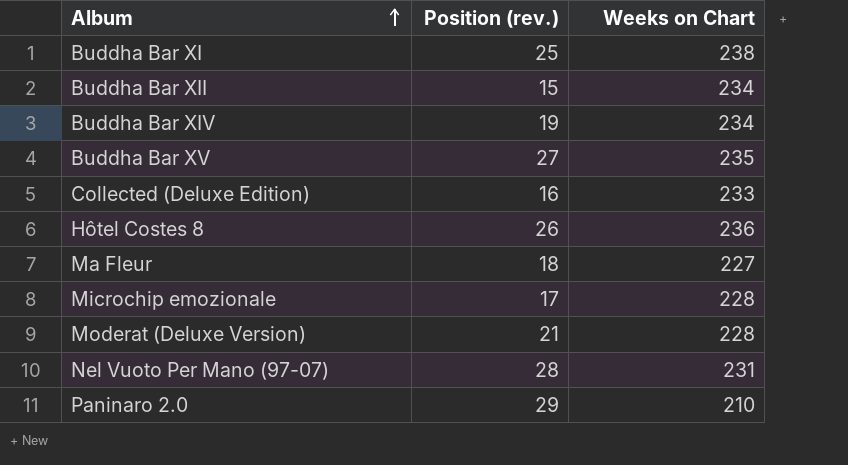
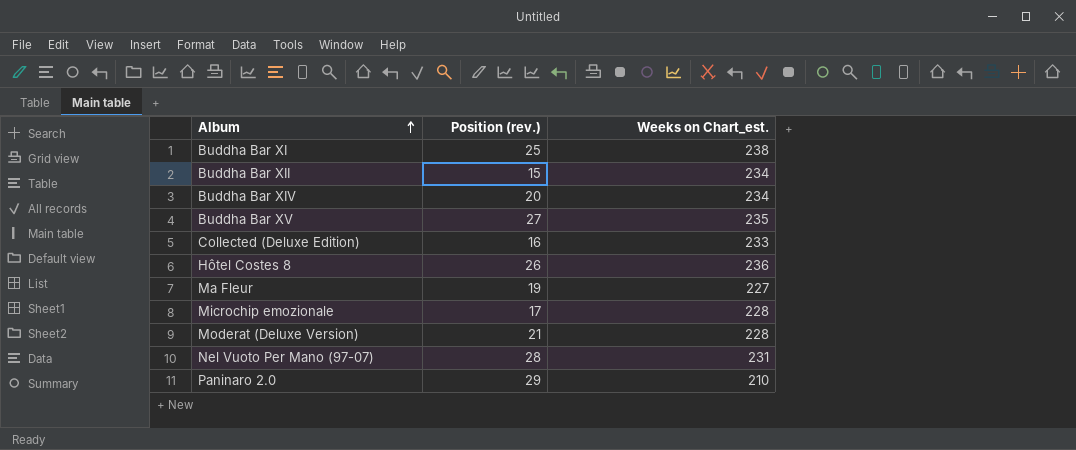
column name: Weeks on Chart -> Weeks on Chart_est.
Buddha Bar XIV | Position (rev.): 19 -> 20
Ma Fleur | Position (rev.): 18 -> 19

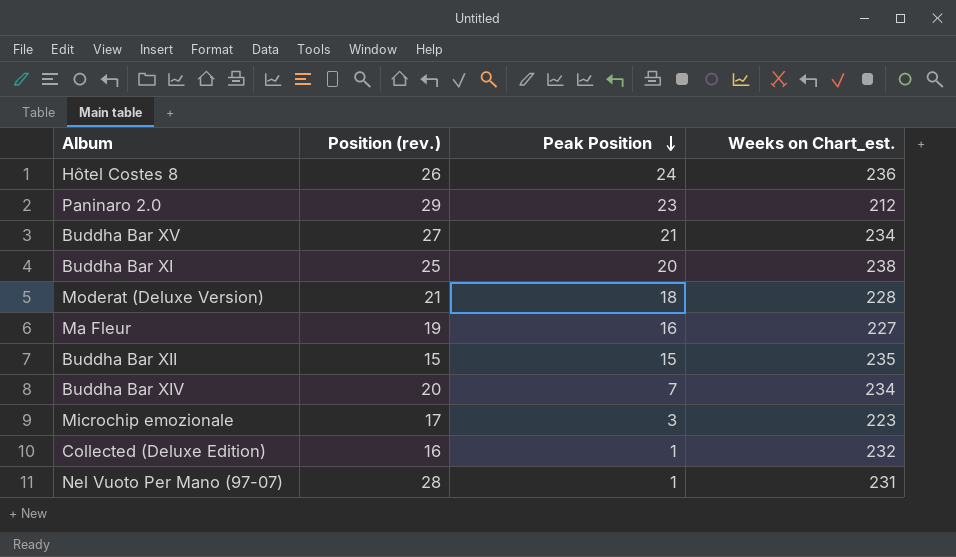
row order: Album ascending -> Peak Position descending
column Peak Position | position: none -> 3
Paninaro 2.0 | Weeks on Chart_est.: 210 -> 212
Buddha Bar XV | Weeks on Chart_est.: 235 -> 234
Buddha Bar XII | Weeks on Chart_est.: 234 -> 235
Microchip emozionale | Weeks on Chart_est.: 228 -> 223
Collected (Deluxe Edition) | Weeks on Chart_est.: 233 -> 232

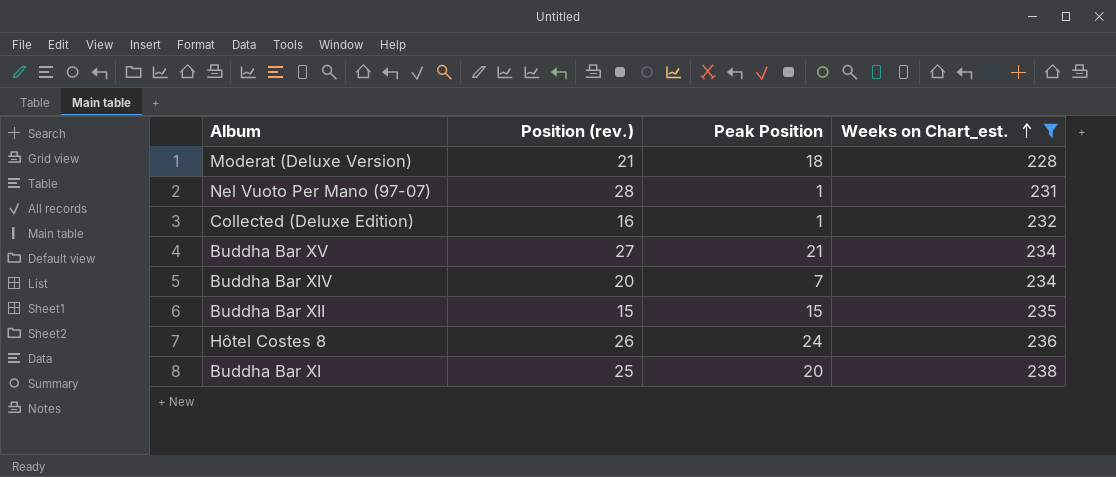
filter: none -> Weeks on Chart_est. >= 228
row order: Peak Position descending -> Weeks on Chart_est. ascending

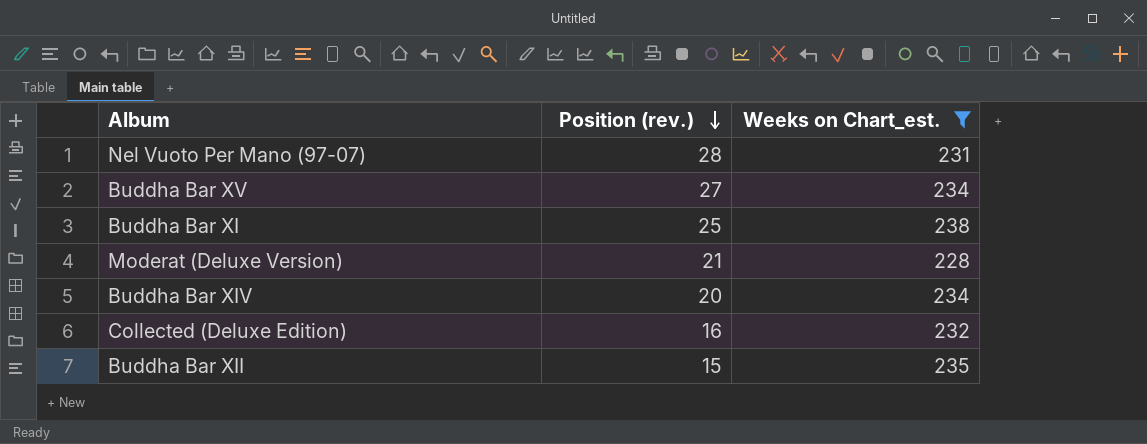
row order: Weeks on Chart_est. ascending -> Position (rev.) descending
column Peak Position | position: 3 -> none
row Hôtel Costes 8: 26 | 24 | 236 -> none

